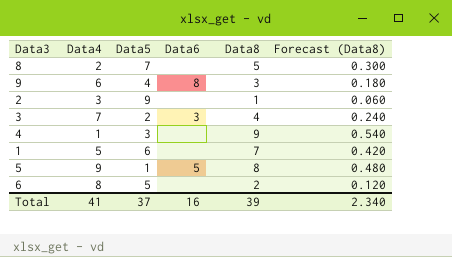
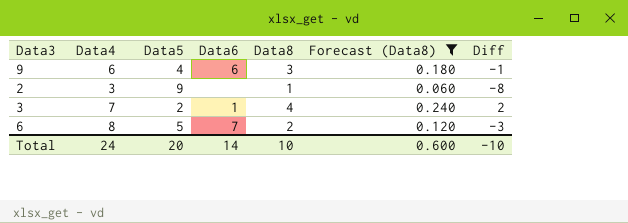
filter: none -> Forecast (Data8) <= 0.240
column Diff | formula: none -> [Data8] - [Data5]
9 | Data6: 8 -> 6
3 | Data6: 3 -> 1
6 | Data6: none -> 7
Total | Data4: 41 -> 24
Total | Data5: 37 -> 20
Total | Data6: 16 -> 14
Total | Data8: 39 -> 10
Total | Forecast (Data8): 2.340 -> 0.600

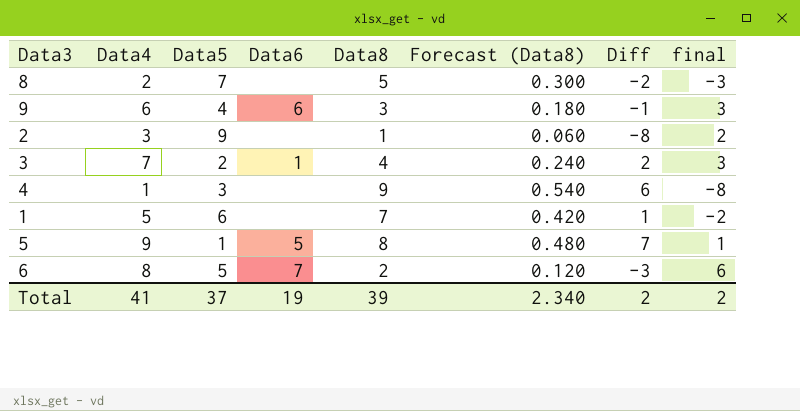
filter: Forecast (Data8) <= 0.240 -> none
column final | formula: none -> [Data4] - [Data8]
Total | Data4: 24 -> 41
Total | Data5: 20 -> 37
Total | Data6: 14 -> 19
Total | Data8: 10 -> 39
Total | Forecast (Data8): 0.600 -> 2.340
Total | Diff: -10 -> 2

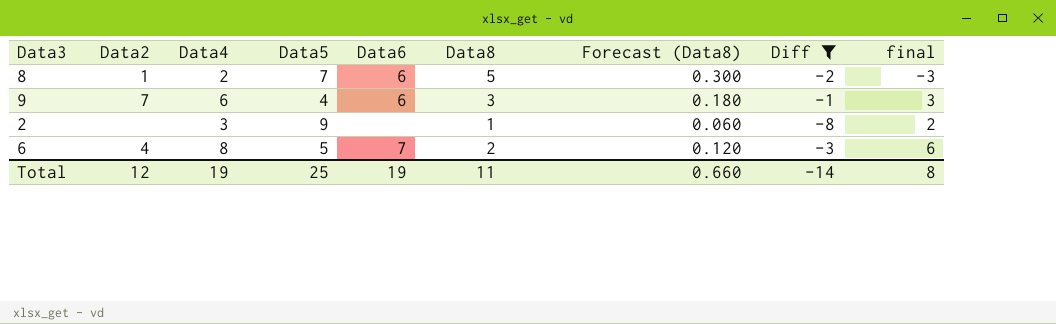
filter: none -> Diff <= -1
column Data2 | position: none -> 2
8 | Data6: none -> 6
Total | Data4: 41 -> 19
Total | Data5: 37 -> 25
Total | Data8: 39 -> 11
Total | Forecast (Data8): 2.340 -> 0.660
Total | Diff: 2 -> -14
Total | final: 2 -> 8

